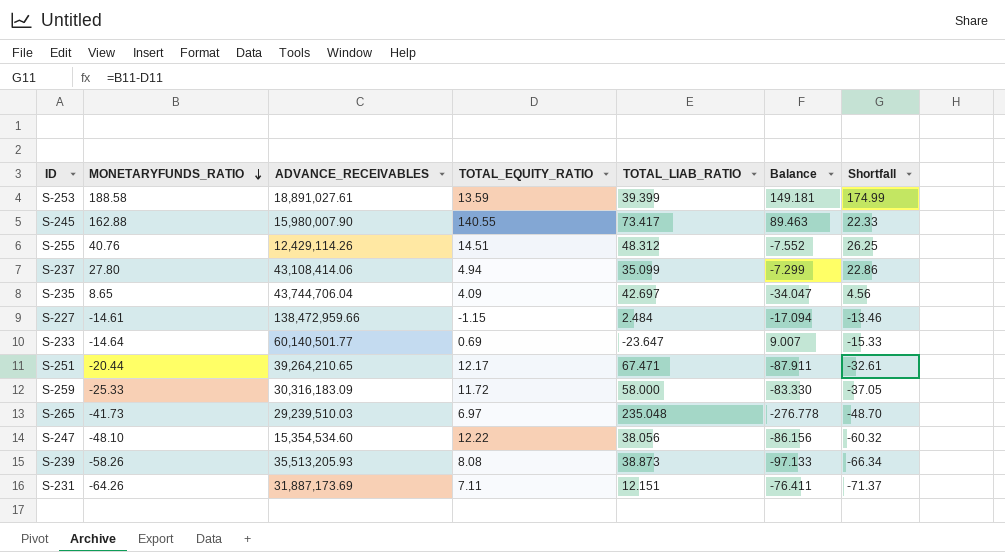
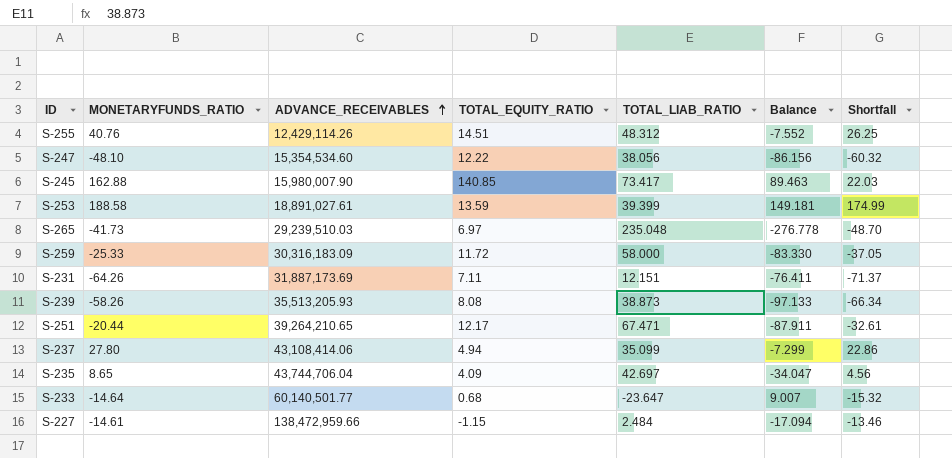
row order: MONETARYFUNDS_RATIO descending -> ADVANCE_RECEIVABLES ascending
S-245 | TOTAL_EQUITY_RATIO: 140.55 -> 140.85
S-245 | Shortfall: 22.33 -> 22.03
S-233 | TOTAL_EQUITY_RATIO: 0.69 -> 0.68
S-233 | Shortfall: -15.33 -> -15.32

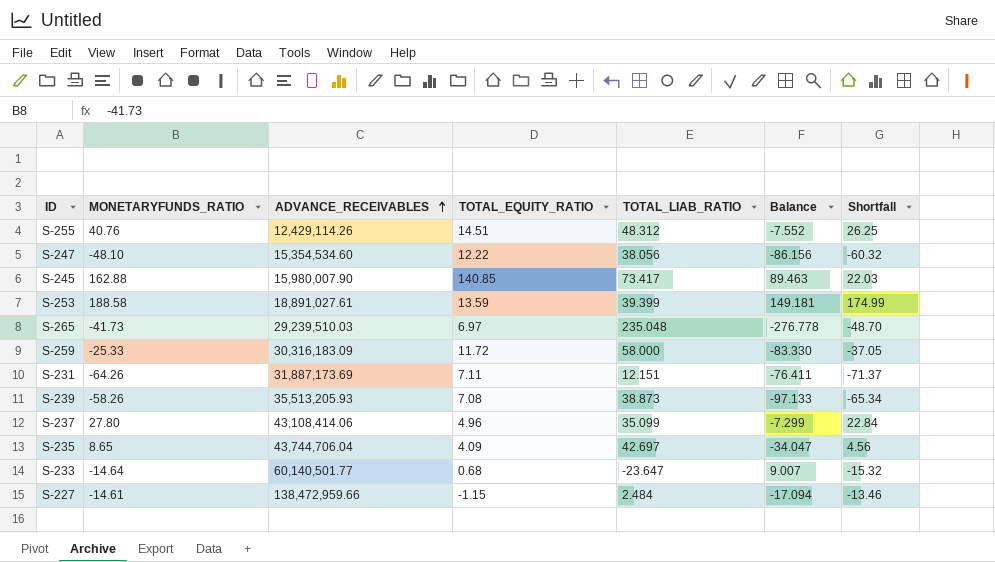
row S-251: -20.44 | 39,264,210.65 | 12.17 | 67.471 | -87.911 | -32.61 -> none
S-239 | TOTAL_EQUITY_RATIO: 8.08 -> 7.08
S-239 | Shortfall: -66.34 -> -65.34
S-237 | TOTAL_EQUITY_RATIO: 4.94 -> 4.96
S-237 | Shortfall: 22.86 -> 22.84

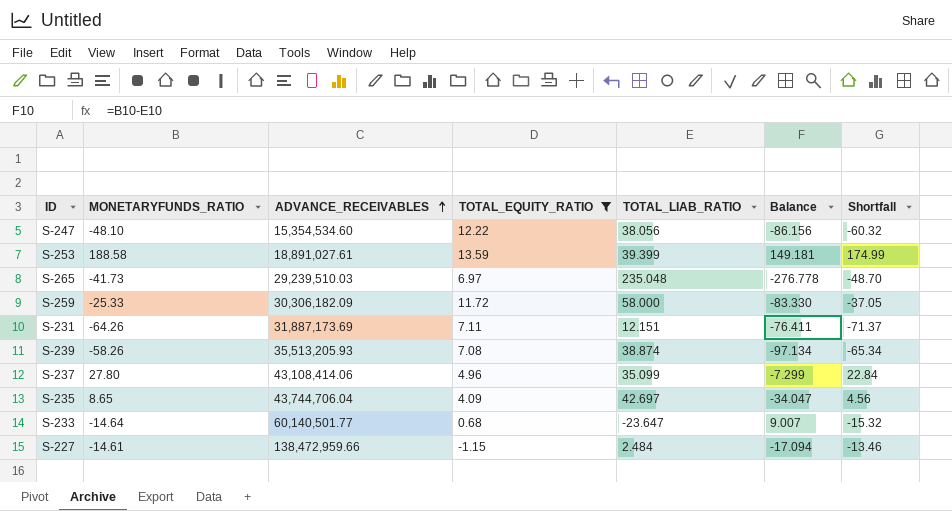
filter: none -> TOTAL_EQUITY_RATIO <= 13.59
S-259 | ADVANCE_RECEIVABLES: 30,316,183.09 -> 30,306,182.09
S-239 | TOTAL_LIAB_RATIO: 38.873 -> 38.874
S-239 | Balance: -97.133 -> -97.134

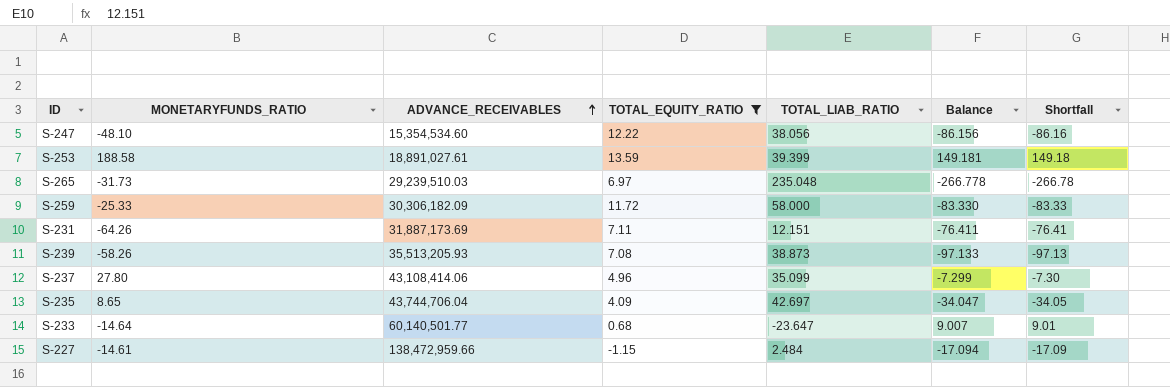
column Shortfall | formula: [MONETARYFUNDS_RATIO] - [TOTAL_EQUITY_RATIO] -> [MONETARYFUNDS_RATIO] - [TOTAL_LIAB_RATIO]
S-265 | MONETARYFUNDS_RATIO: -41.73 -> -31.73
S-265 | Balance: -276.778 -> -266.778
S-239 | TOTAL_LIAB_RATIO: 38.874 -> 38.873
S-239 | Balance: -97.134 -> -97.133

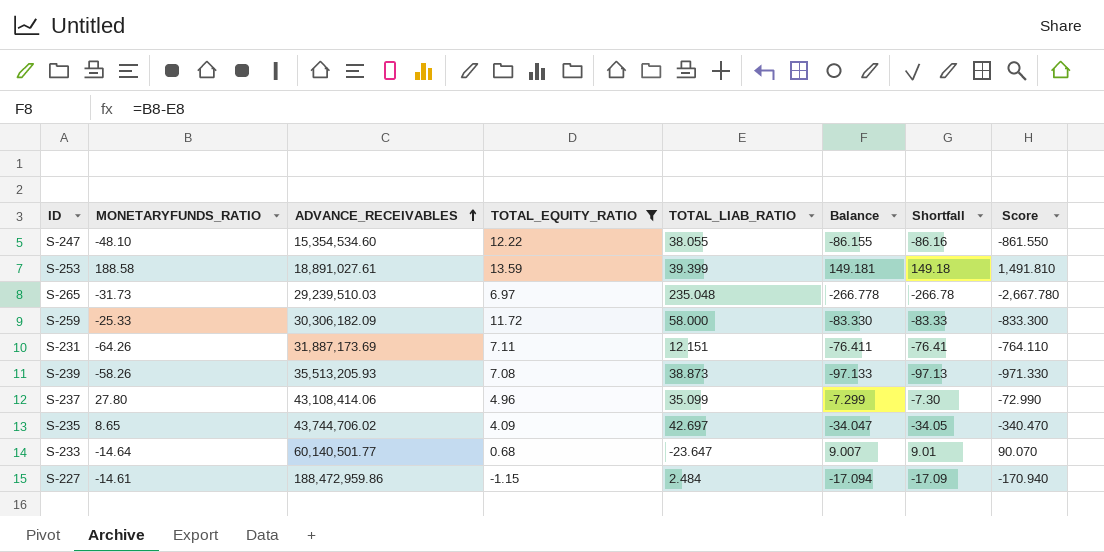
column Score | formula: none -> [Balance] * 10
S-247 | TOTAL_LIAB_RATIO: 38.056 -> 38.055
S-247 | Balance: -86.156 -> -86.155
S-235 | ADVANCE_RECEIVABLES: 43,744,706.04 -> 43,744,706.02
S-227 | ADVANCE_RECEIVABLES: 138,472,959.66 -> 188,472,959.86

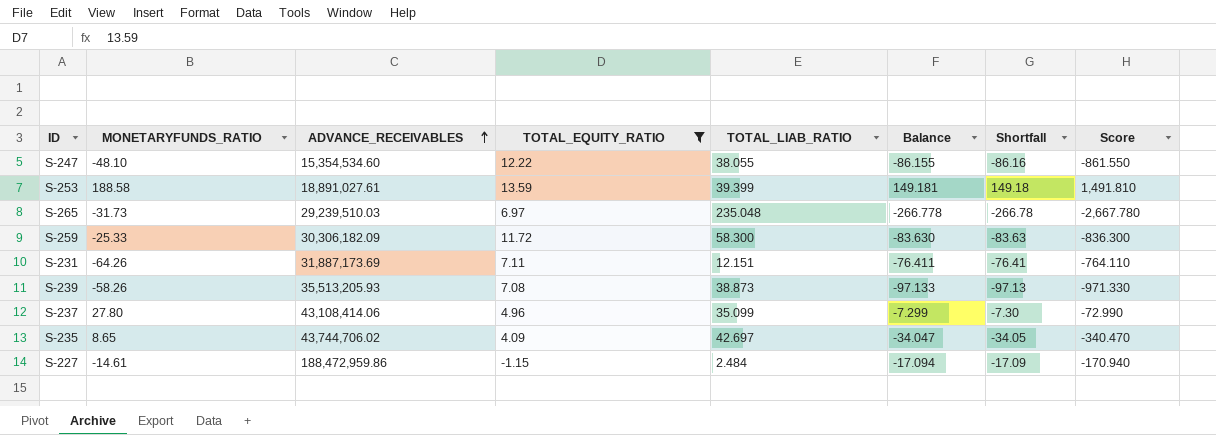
row S-233: -14.64 | 60,140,501.77 | 0.68 | -23.647 | 9.007 | 9.01 | 90.070 -> none
S-259 | TOTAL_LIAB_RATIO: 58.000 -> 58.300
S-259 | Balance: -83.330 -> -83.630
S-259 | Shortfall: -83.33 -> -83.63
S-259 | Score: -833.300 -> -836.300

